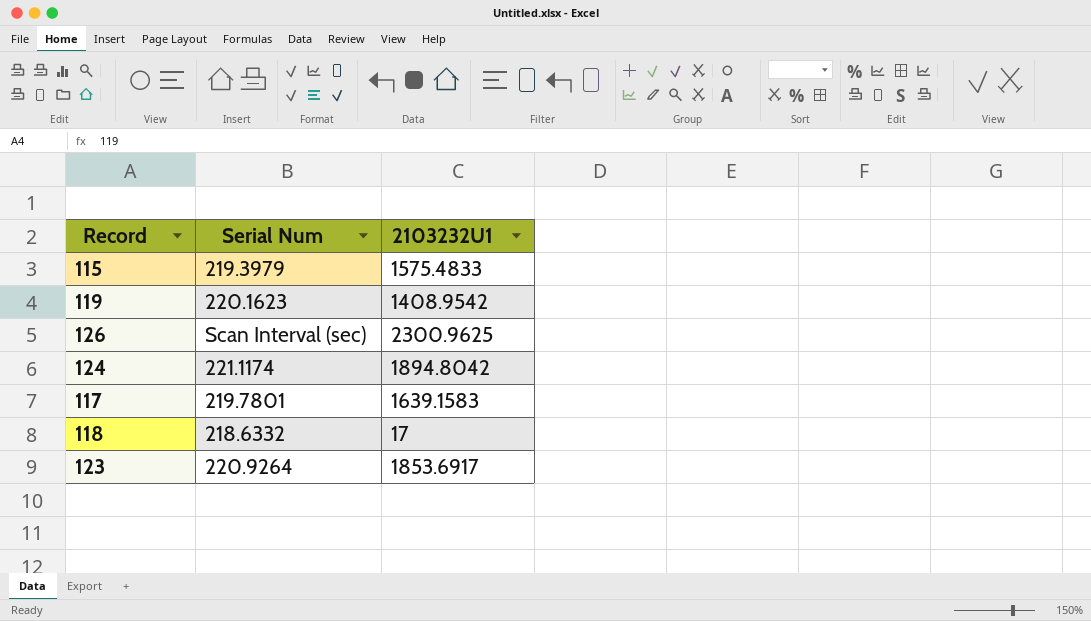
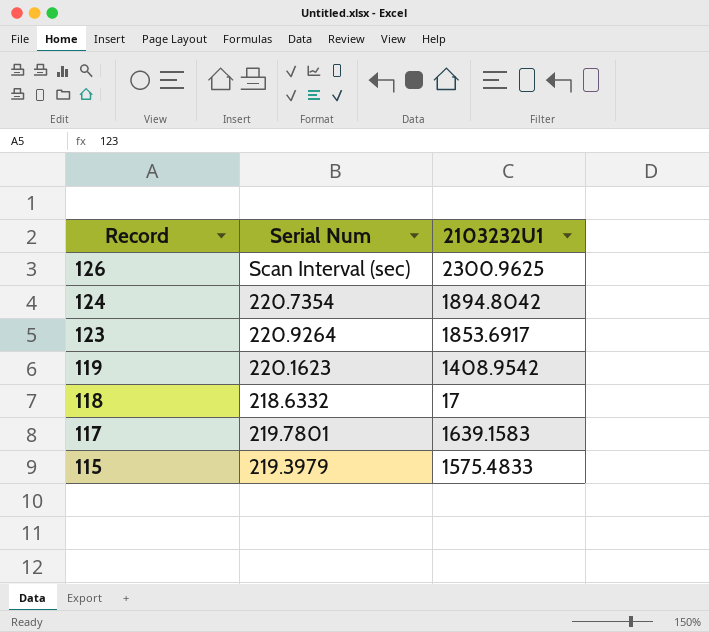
row order: none -> Record descending
124 | Serial Num: 221.1174 -> 220.7354

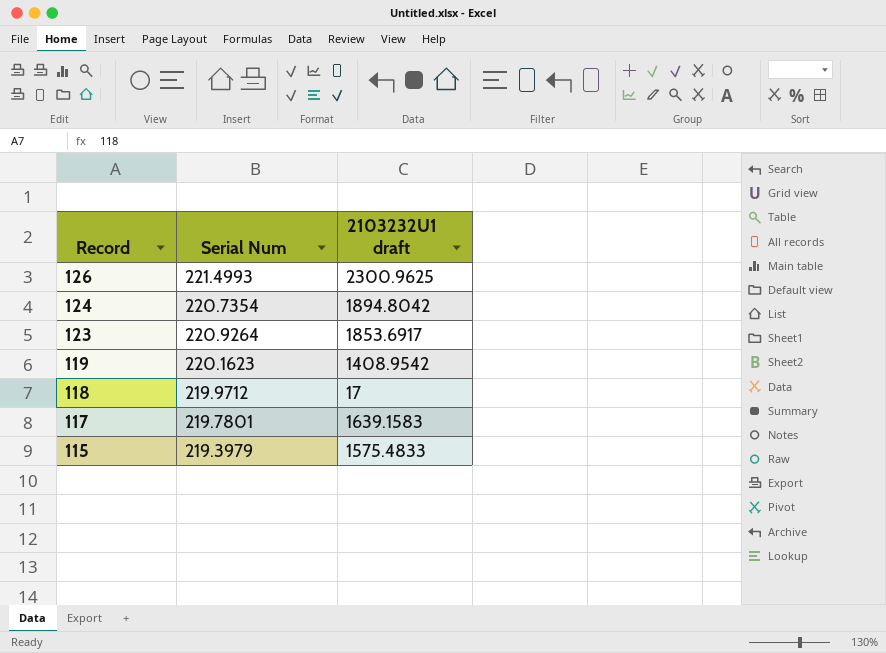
column name: 2103232U1 -> 2103232U1 draft
126 | Serial Num: Scan Interval (sec) -> 221.4993
118 | Serial Num: 218.6332 -> 219.9712

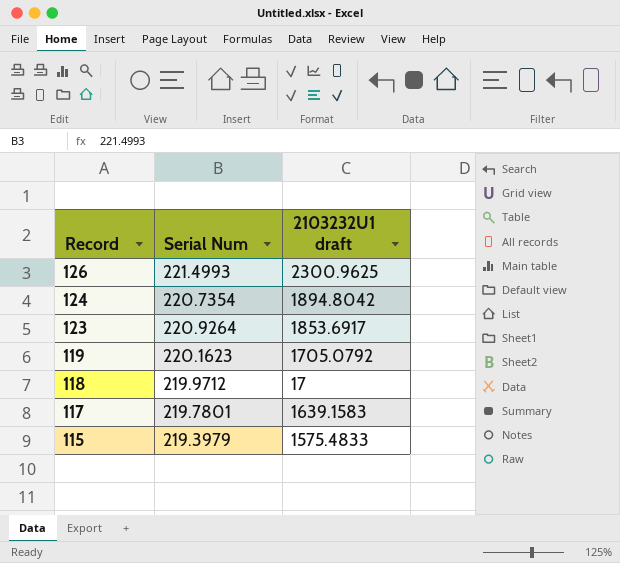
119 | 2103232U1 draft: 1408.9542 -> 1705.0792

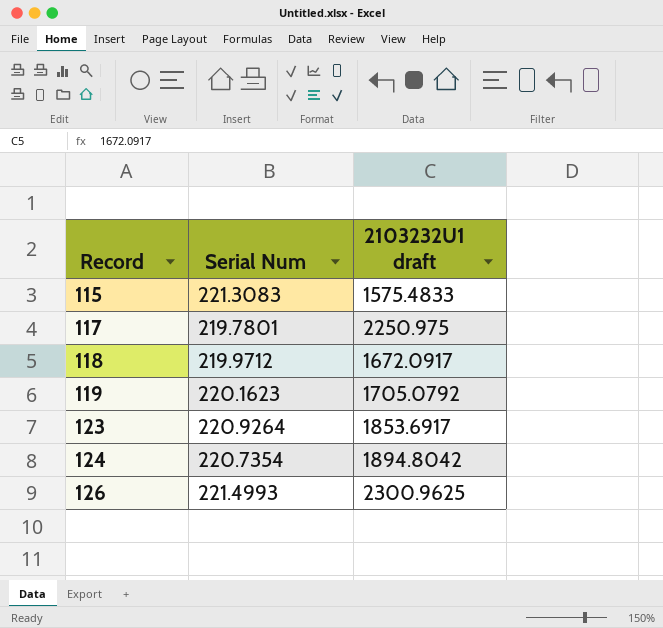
row order: Record descending -> Record ascending
115 | Serial Num: 219.3979 -> 221.3083
117 | 2103232U1 draft: 1639.1583 -> 2250.975
118 | 2103232U1 draft: 17 -> 1672.0917

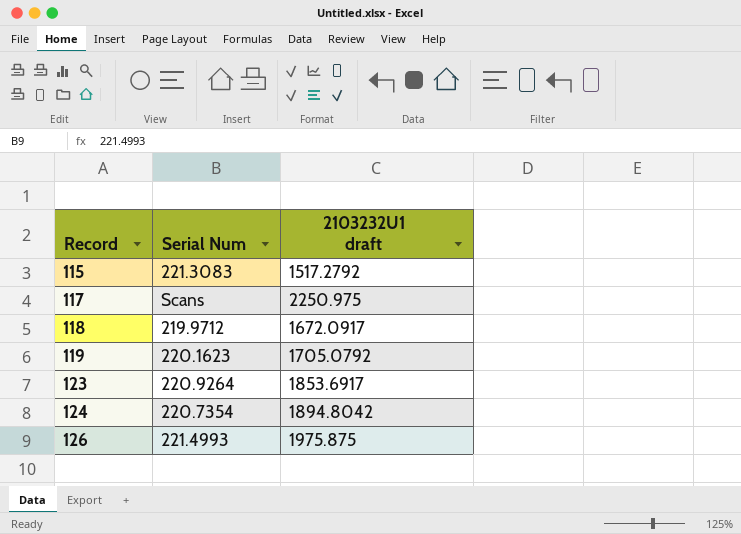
115 | 2103232U1 draft: 1575.4833 -> 1517.2792
117 | Serial Num: 219.7801 -> Scans
126 | 2103232U1 draft: 2300.9625 -> 1975.875

